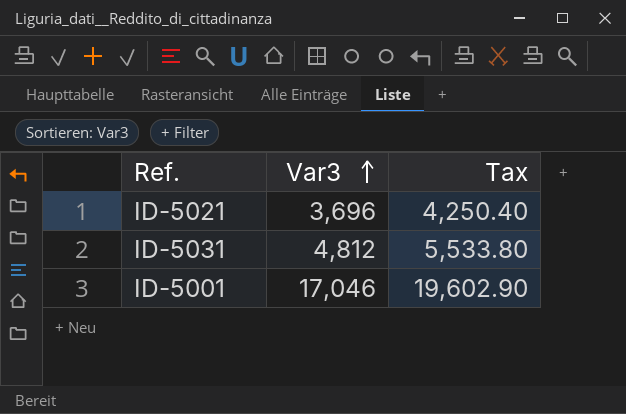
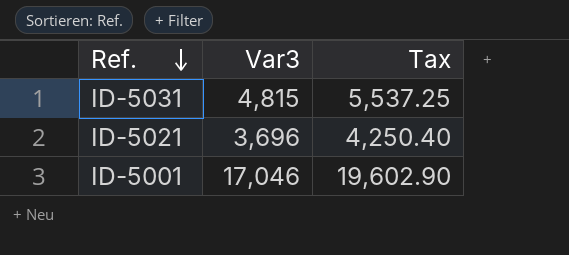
row order: Var3 ascending -> Ref. descending
ID-5031 | Var3: 4,812 -> 4,815
ID-5031 | Tax: 5,533.80 -> 5,537.25

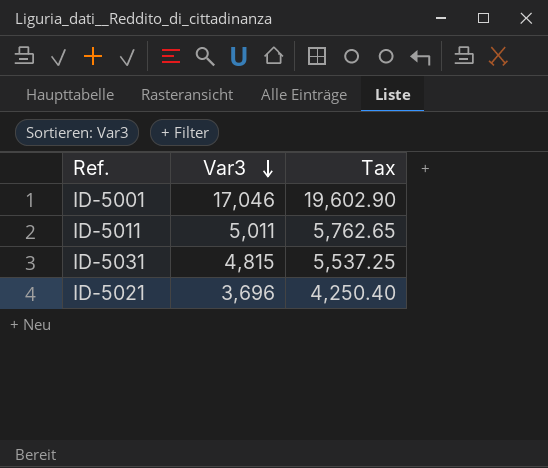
row order: Ref. descending -> Var3 descending
row ID-5011: none -> 5,011 | 5,762.65

